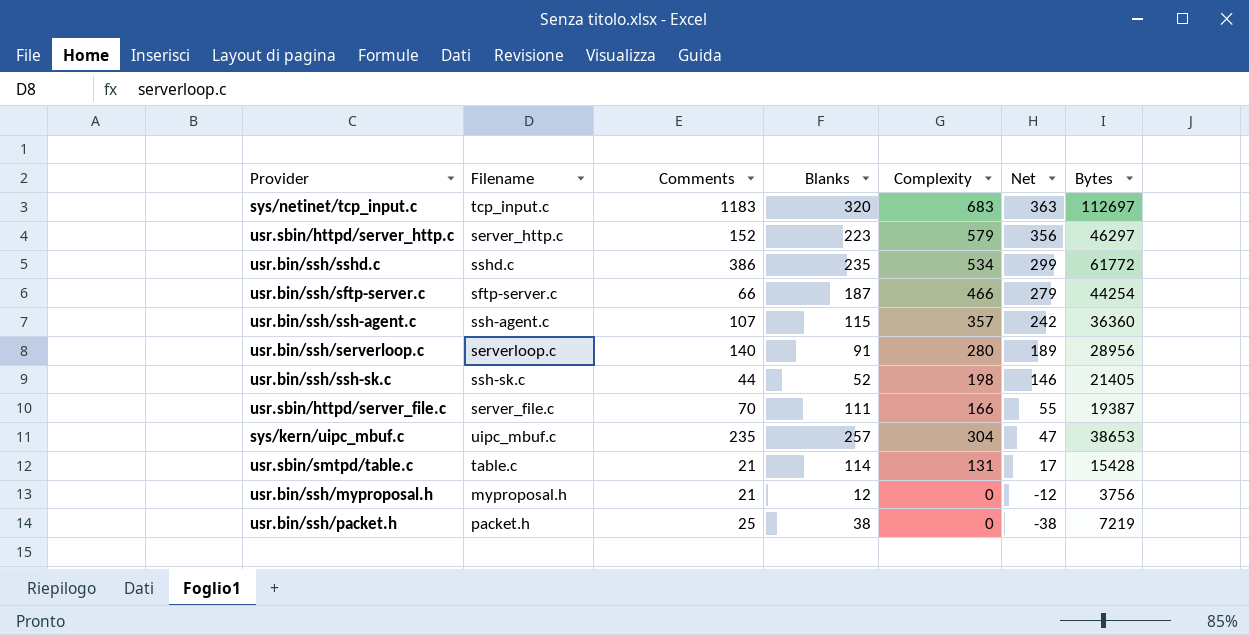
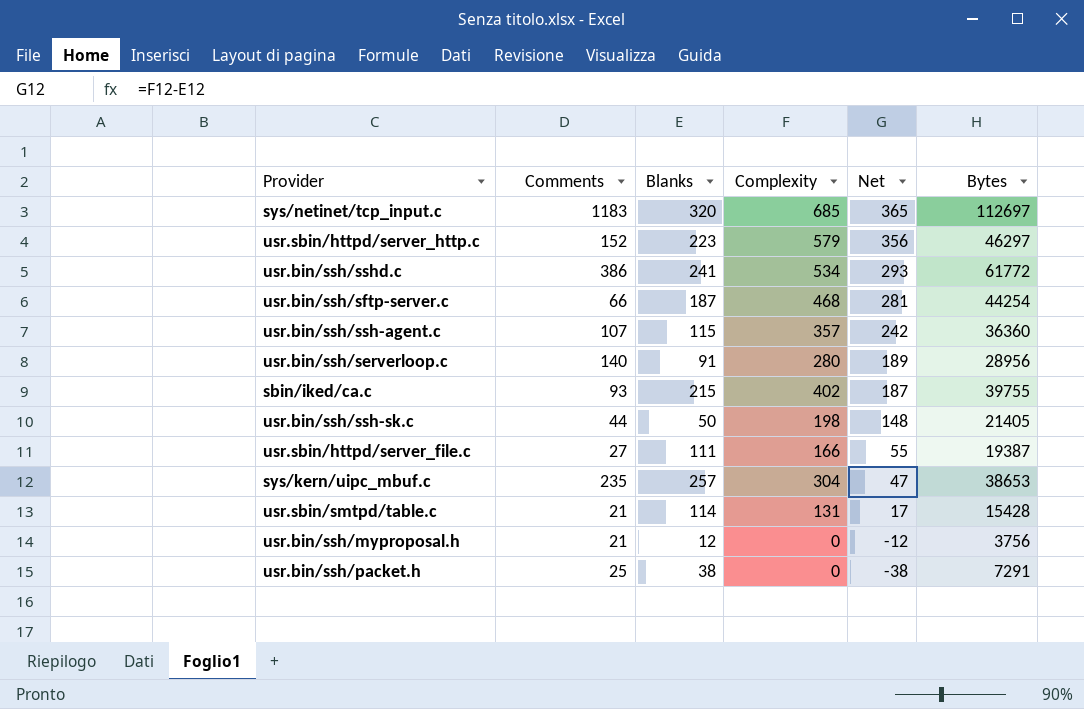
column Filename | position: 2 -> none
sys/netinet/tcp_input.c | Complexity: 683 -> 685
sys/netinet/tcp_input.c | Net: 363 -> 365
usr.bin/ssh/sshd.c | Blanks: 235 -> 241
usr.bin/ssh/sshd.c | Net: 299 -> 293
usr.bin/ssh/sftp-server.c | Complexity: 466 -> 468
usr.bin/ssh/sftp-server.c | Net: 279 -> 281
row sbin/iked/ca.c: none -> 93 | 215 | 402 | 187 | 39755
usr.bin/ssh/ssh-sk.c | Blanks: 52 -> 50
usr.bin/ssh/ssh-sk.c | Net: 146 -> 148
usr.sbin/httpd/server_file.c | Comments: 70 -> 27
usr.bin/ssh/packet.h | Bytes: 7219 -> 7291

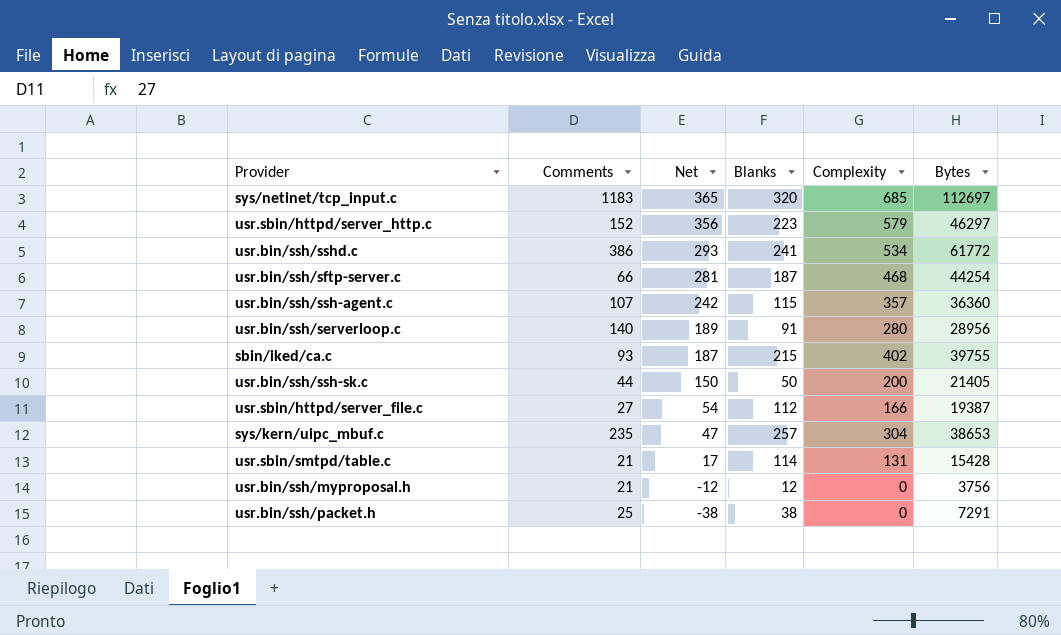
column Net | position: 5 -> 3
usr.bin/ssh/ssh-sk.c | Net: 148 -> 150
usr.bin/ssh/ssh-sk.c | Complexity: 198 -> 200
usr.sbin/httpd/server_file.c | Net: 55 -> 54
usr.sbin/httpd/server_file.c | Blanks: 111 -> 112

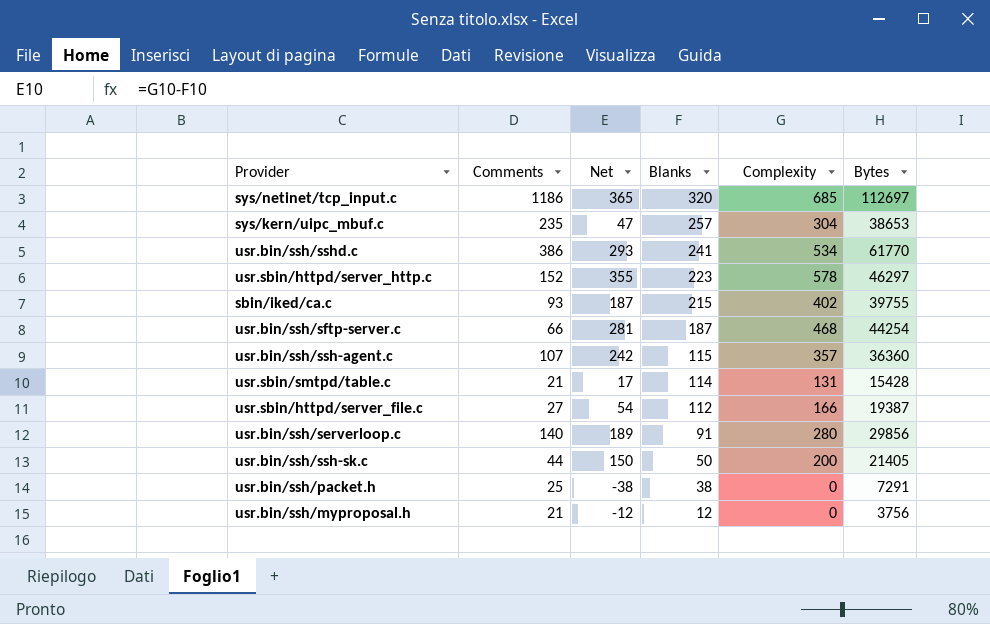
row order: Net descending -> Blanks descending
sys/netinet/tcp_input.c | Comments: 1183 -> 1186
usr.bin/ssh/sshd.c | Bytes: 61772 -> 61770
usr.sbin/httpd/server_http.c | Net: 356 -> 355
usr.sbin/httpd/server_http.c | Complexity: 579 -> 578
usr.bin/ssh/serverloop.c | Bytes: 28956 -> 29856

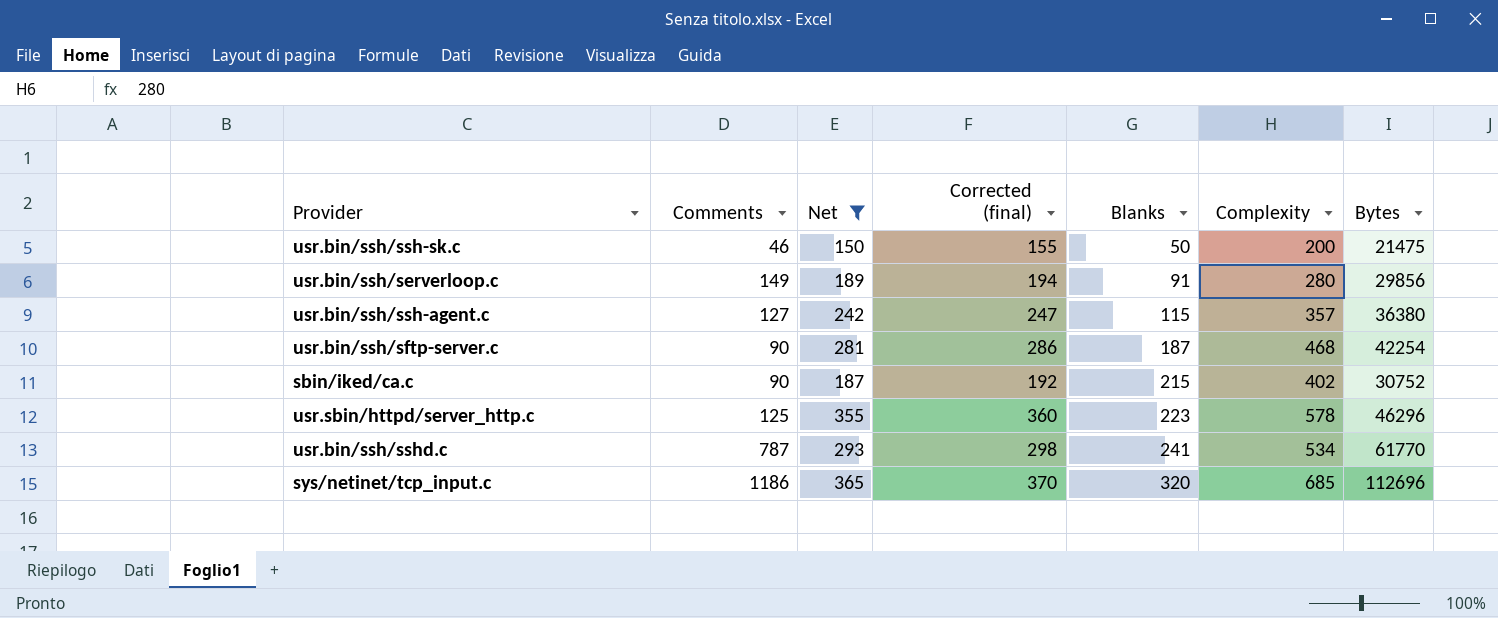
filter: none -> Net >= 150
row order: Blanks descending -> Blanks ascending
column Corrected (final) | formula: none -> [Net] + 5
usr.bin/ssh/ssh-sk.c | Comments: 44 -> 46
usr.bin/ssh/ssh-sk.c | Bytes: 21405 -> 21475
usr.bin/ssh/serverloop.c | Comments: 140 -> 149
usr.bin/ssh/ssh-agent.c | Comments: 107 -> 127
usr.bin/ssh/ssh-agent.c | Bytes: 36360 -> 36380
usr.bin/ssh/sftp-server.c | Comments: 66 -> 90
usr.bin/ssh/sftp-server.c | Bytes: 44254 -> 42254
sbin/iked/ca.c | Comments: 93 -> 90
sbin/iked/ca.c | Bytes: 39755 -> 30752
usr.sbin/httpd/server_http.c | Comments: 152 -> 125
usr.sbin/httpd/server_http.c | Bytes: 46297 -> 46296
usr.bin/ssh/sshd.c | Comments: 386 -> 787
sys/netinet/tcp_input.c | Bytes: 112697 -> 112696

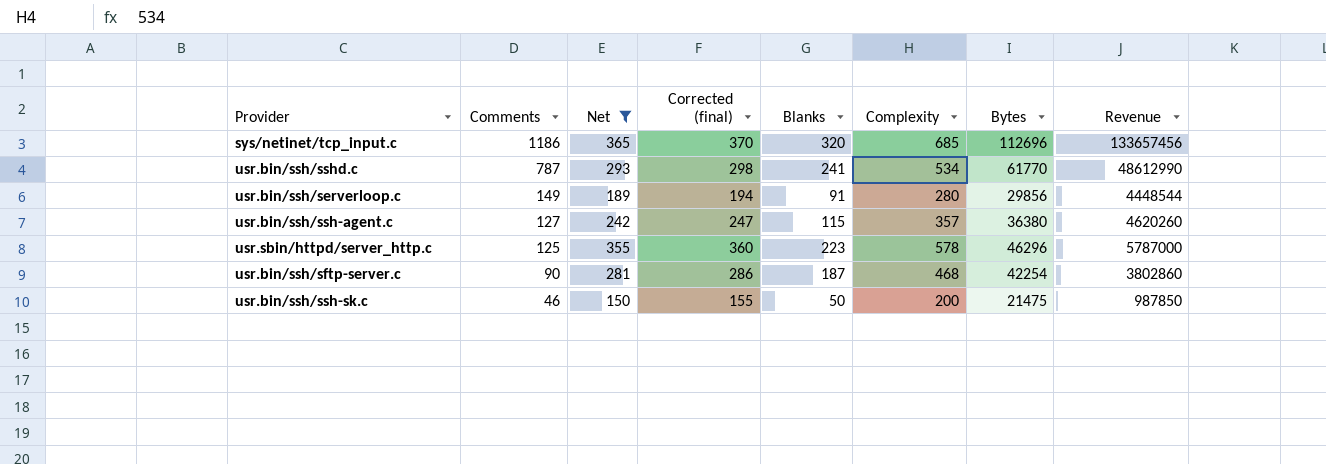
row order: Blanks ascending -> Comments descending
column Revenue | formula: none -> [Comments] * [Bytes]
row sbin/iked/ca.c: 90 | 187 | 192 | 215 | 402 | 30752 -> none

